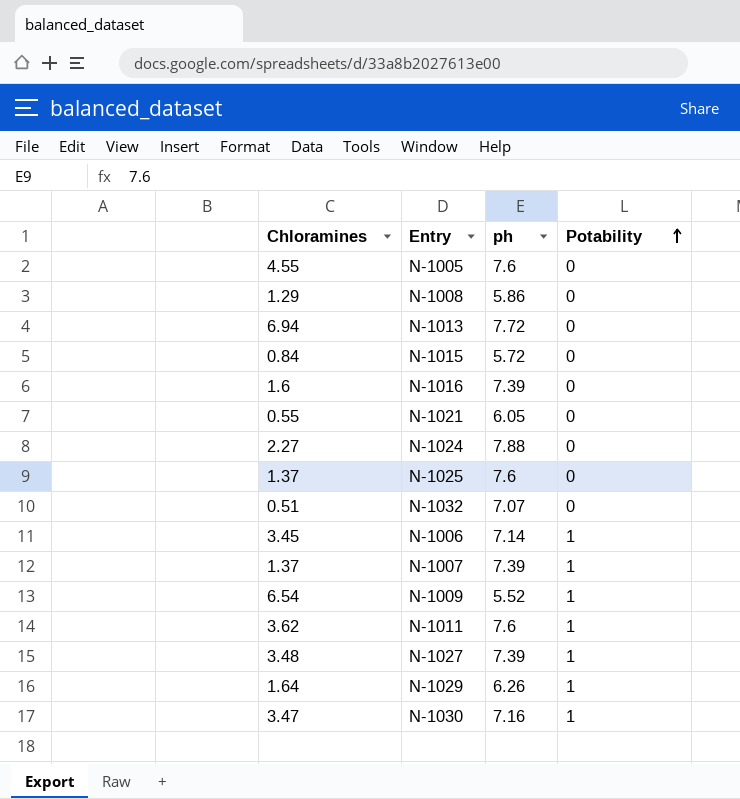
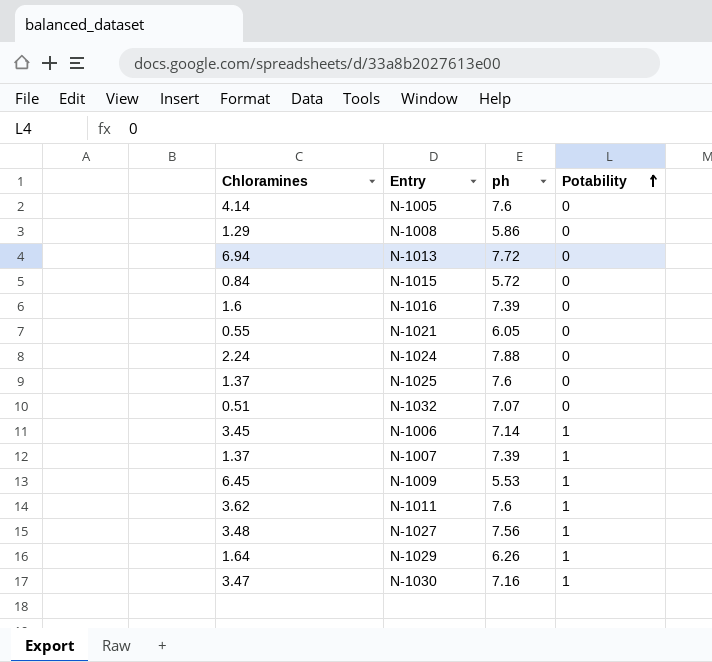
N-1005 | Chloramines: 4.55 -> 4.14
N-1024 | Chloramines: 2.27 -> 2.24
N-1009 | Chloramines: 6.54 -> 6.45
N-1009 | ph: 5.52 -> 5.53
N-1027 | ph: 7.39 -> 7.56

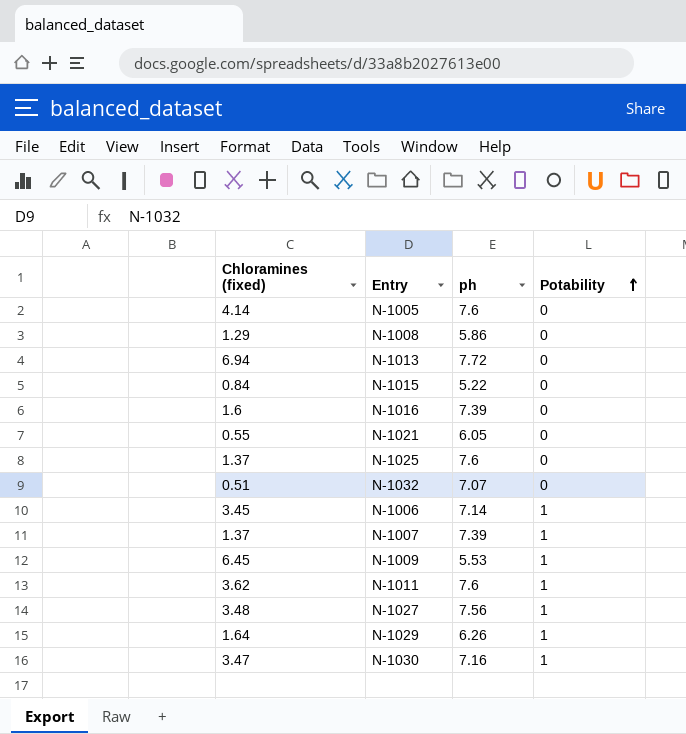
column name: Chloramines -> Chloramines (fixed)
row N-1024: 2.24 | 7.88 | 0 -> none
N-1015 | ph: 5.72 -> 5.22

